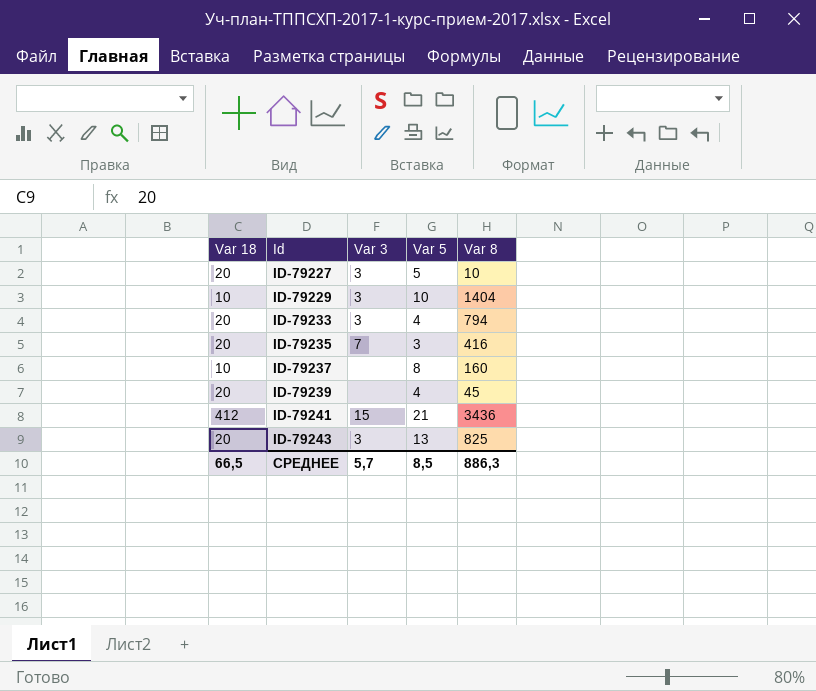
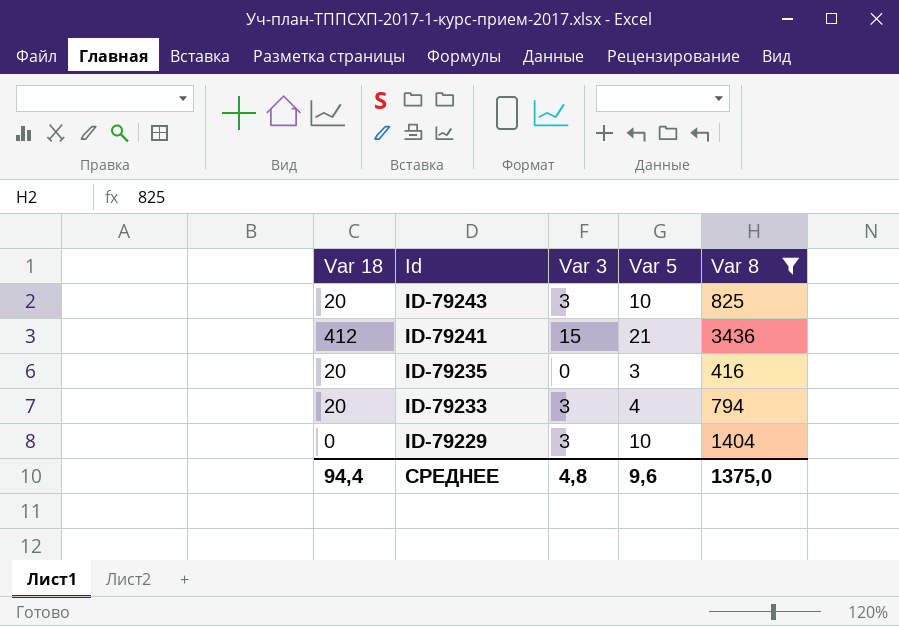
filter: none -> Var 8 >= 416
row order: Id ascending -> Id descending
ID-79243 | Var 5: 13 -> 10
ID-79235 | Var 3: 7 -> 0
ID-79229 | Var 18: 10 -> 0
СРЕДНЕЕ | Var 18: 66,5 -> 94,4
СРЕДНЕЕ | Var 3: 5,7 -> 4,8
СРЕДНЕЕ | Var 5: 8,5 -> 9,6
СРЕДНЕЕ | Var 8: 886,3 -> 1375,0

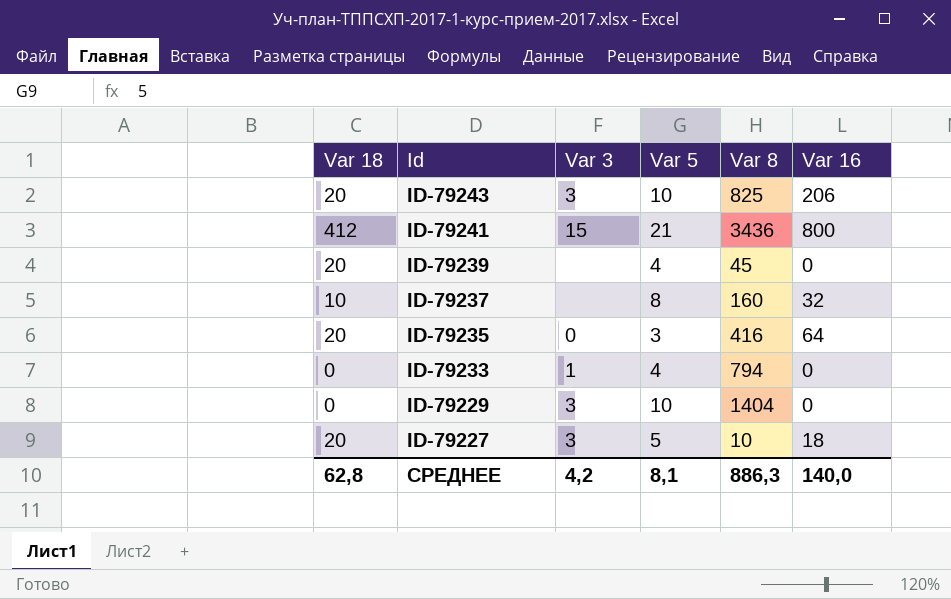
filter: Var 8 >= 416 -> none
column Var 16 | position: none -> 6
ID-79233 | Var 18: 20 -> 0
ID-79233 | Var 3: 3 -> 1
СРЕДНЕЕ | Var 18: 94,4 -> 62,8
СРЕДНЕЕ | Var 3: 4,8 -> 4,2
СРЕДНЕЕ | Var 5: 9,6 -> 8,1
СРЕДНЕЕ | Var 8: 1375,0 -> 886,3

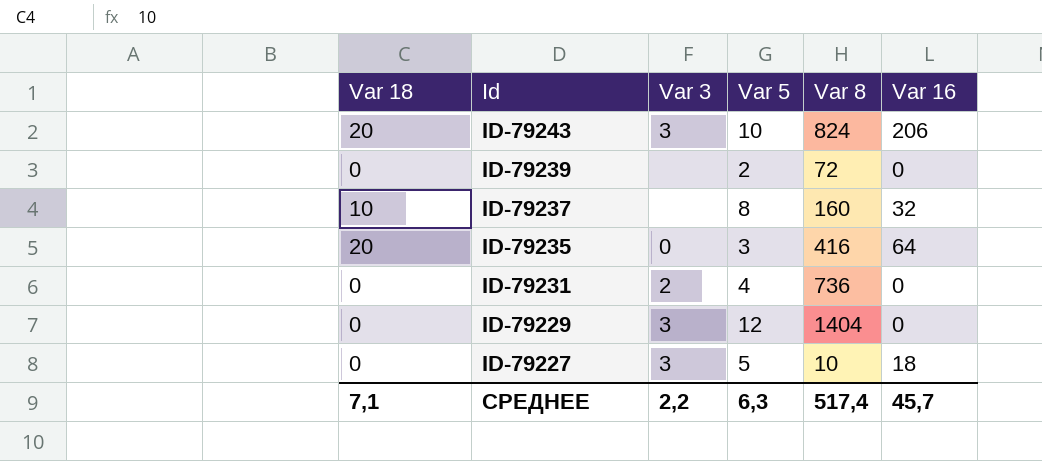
row ID-79241: 412 | 15 | 21 | 3436 | 800 -> none
row ID-79233: 0 | 1 | 4 | 794 | 0 -> none
ID-79243 | Var 8: 825 -> 824
ID-79239 | Var 18: 20 -> 0
ID-79239 | Var 5: 4 -> 2
ID-79239 | Var 8: 45 -> 72
row ID-79231: none -> 0 | 2 | 4 | 736 | 0
ID-79229 | Var 5: 10 -> 12
ID-79227 | Var 18: 20 -> 0
СРЕДНЕЕ | Var 18: 62,8 -> 7,1
СРЕДНЕЕ | Var 3: 4,2 -> 2,2
СРЕДНЕЕ | Var 5: 8,1 -> 6,3
СРЕДНЕЕ | Var 8: 886,3 -> 517,4
СРЕДНЕЕ | Var 16: 140,0 -> 45,7

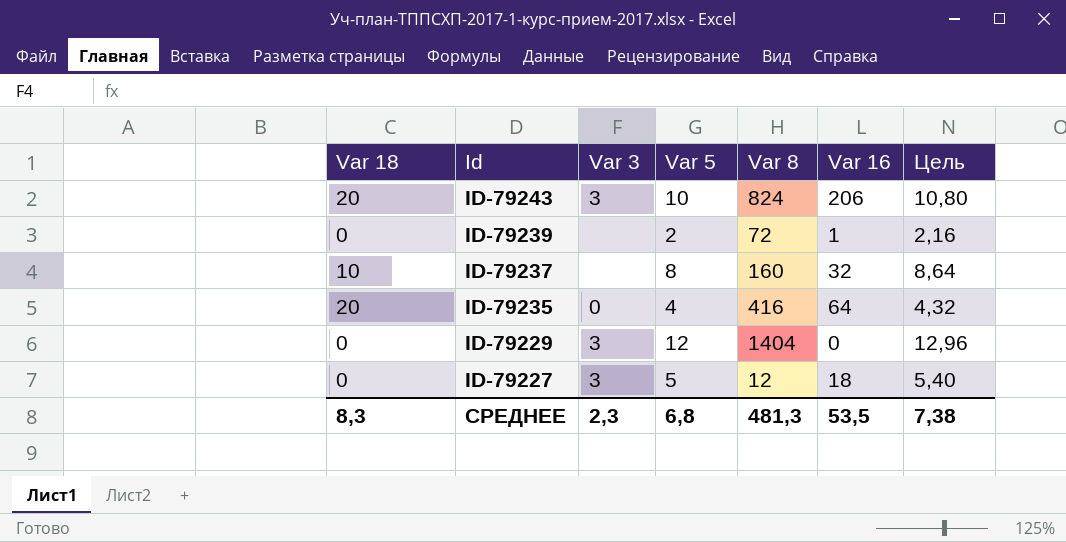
column Цель | formula: none -> [Var 5] * 1,08
row ID-79231: 0 | 2 | 4 | 736 | 0 -> none
ID-79239 | Var 16: 0 -> 1
ID-79235 | Var 5: 3 -> 4
ID-79227 | Var 8: 10 -> 12
СРЕДНЕЕ | Var 18: 7,1 -> 8,3
СРЕДНЕЕ | Var 3: 2,2 -> 2,3
СРЕДНЕЕ | Var 5: 6,3 -> 6,8
СРЕДНЕЕ | Var 8: 517,4 -> 481,3
СРЕДНЕЕ | Var 16: 45,7 -> 53,5

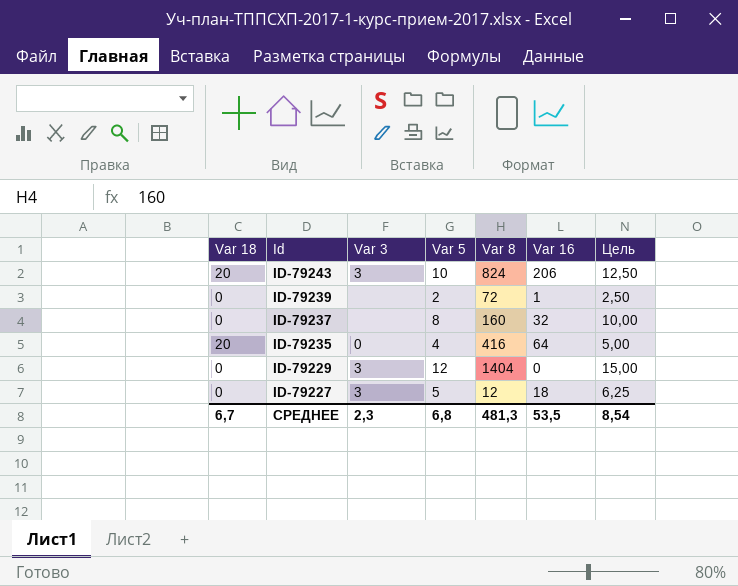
column Цель | formula: [Var 5] * 1,08 -> [Var 5] * 1,25
ID-79237 | Var 18: 10 -> 0
СРЕДНЕЕ | Var 18: 8,3 -> 6,7
СРЕДНЕЕ | Цель: 7,38 -> 8,54

